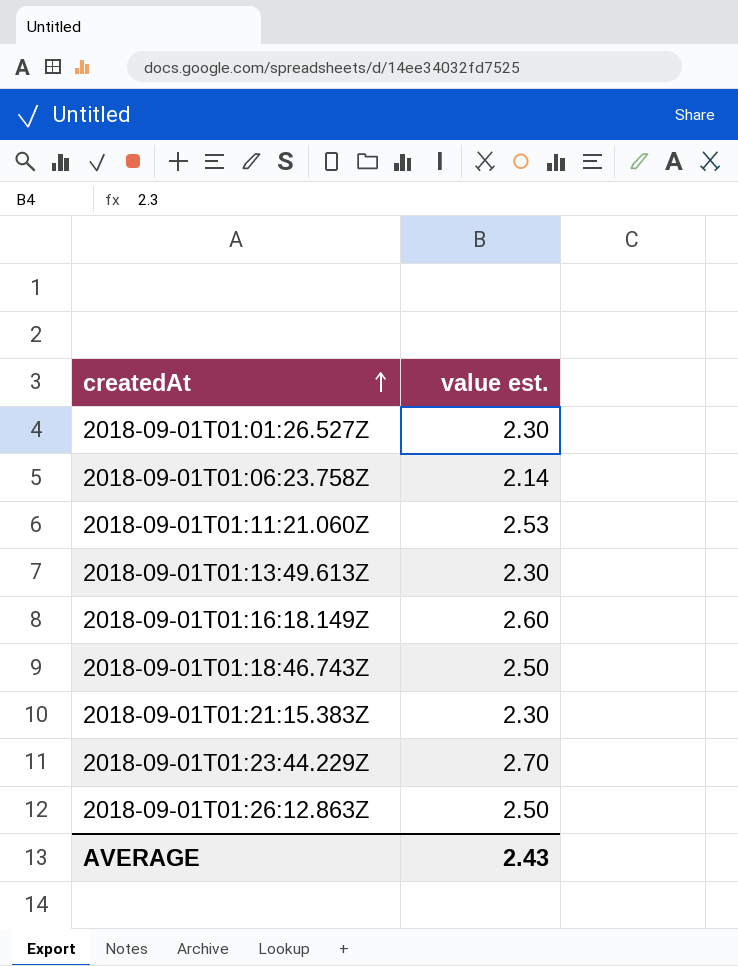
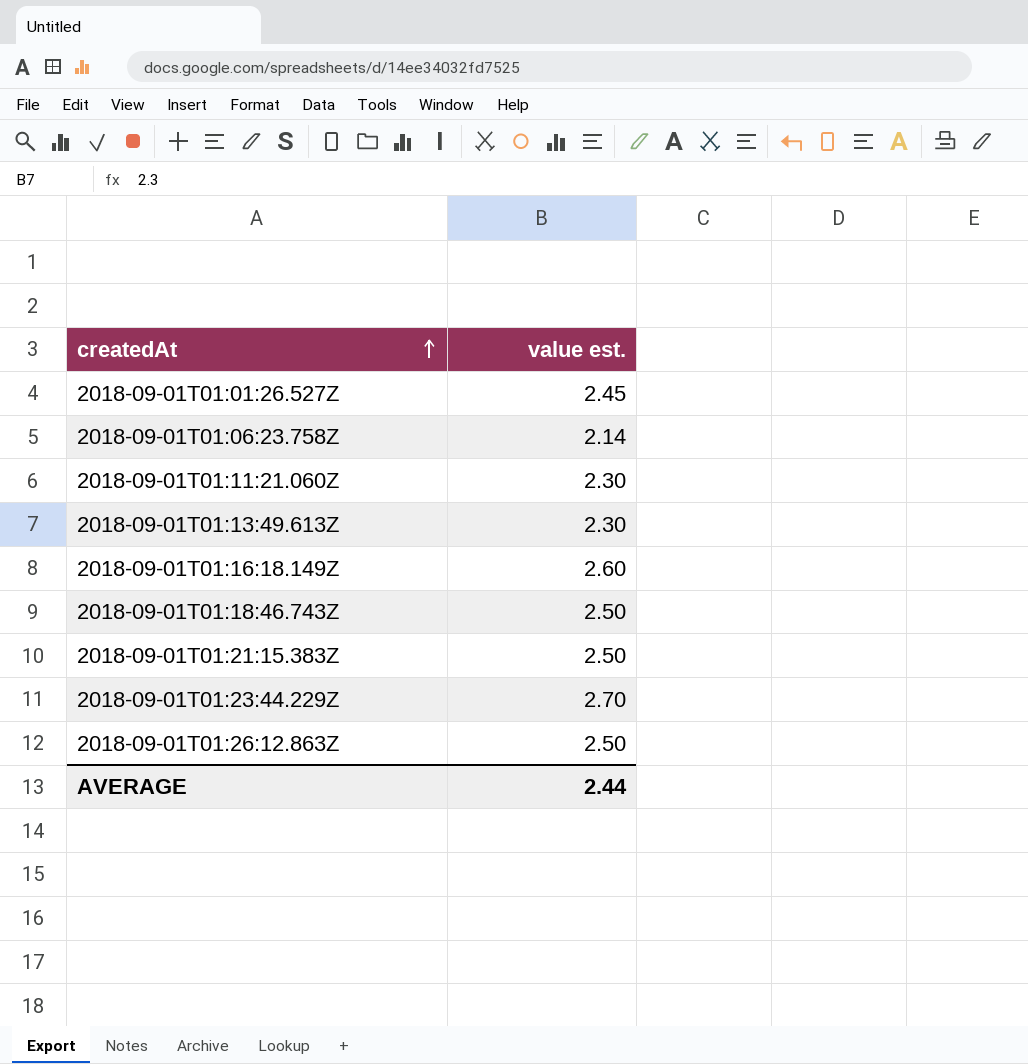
2018-09-01T01:01:26.527Z | value est.: 2.30 -> 2.45
2018-09-01T01:11:21.060Z | value est.: 2.53 -> 2.30
2018-09-01T01:21:15.383Z | value est.: 2.30 -> 2.50
AVERAGE | value est.: 2.43 -> 2.44

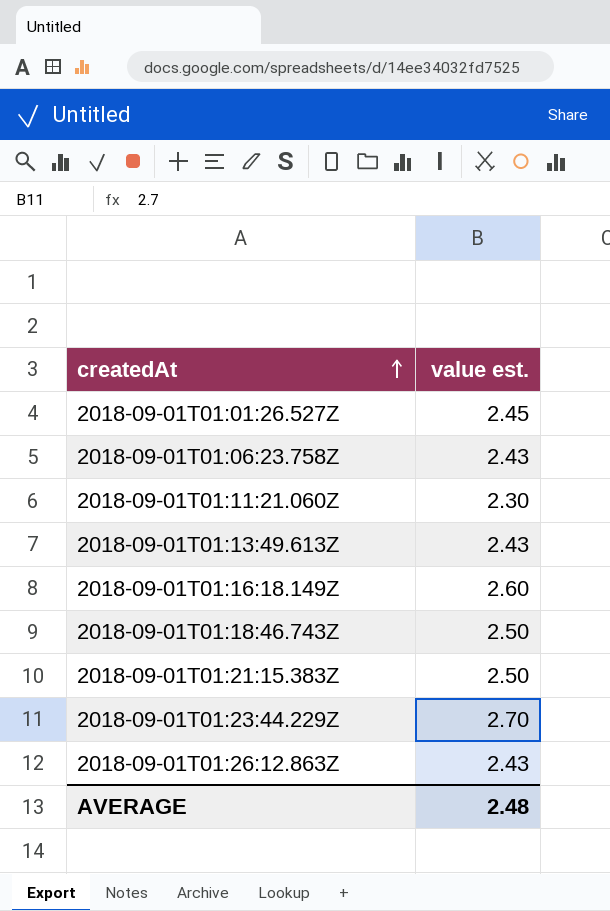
2018-09-01T01:06:23.758Z | value est.: 2.14 -> 2.43
2018-09-01T01:13:49.613Z | value est.: 2.30 -> 2.43
2018-09-01T01:26:12.863Z | value est.: 2.50 -> 2.43
AVERAGE | value est.: 2.44 -> 2.48

